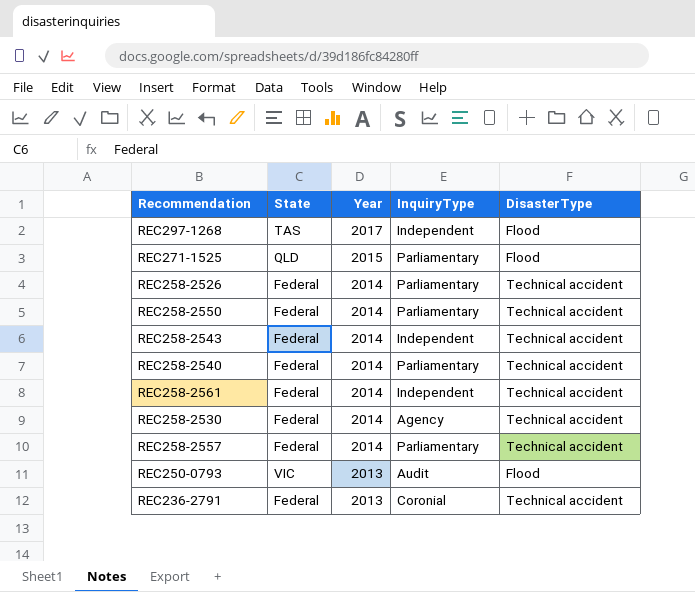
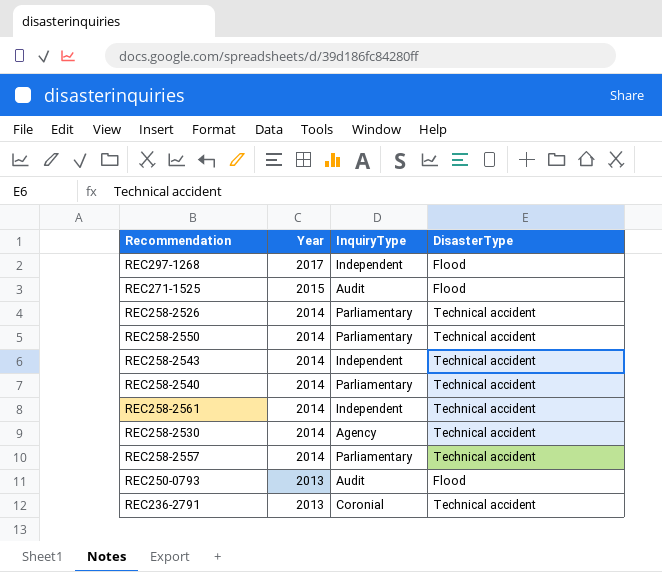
column State | position: 2 -> none
REC271-1525 | InquiryType: Parliamentary -> Audit

